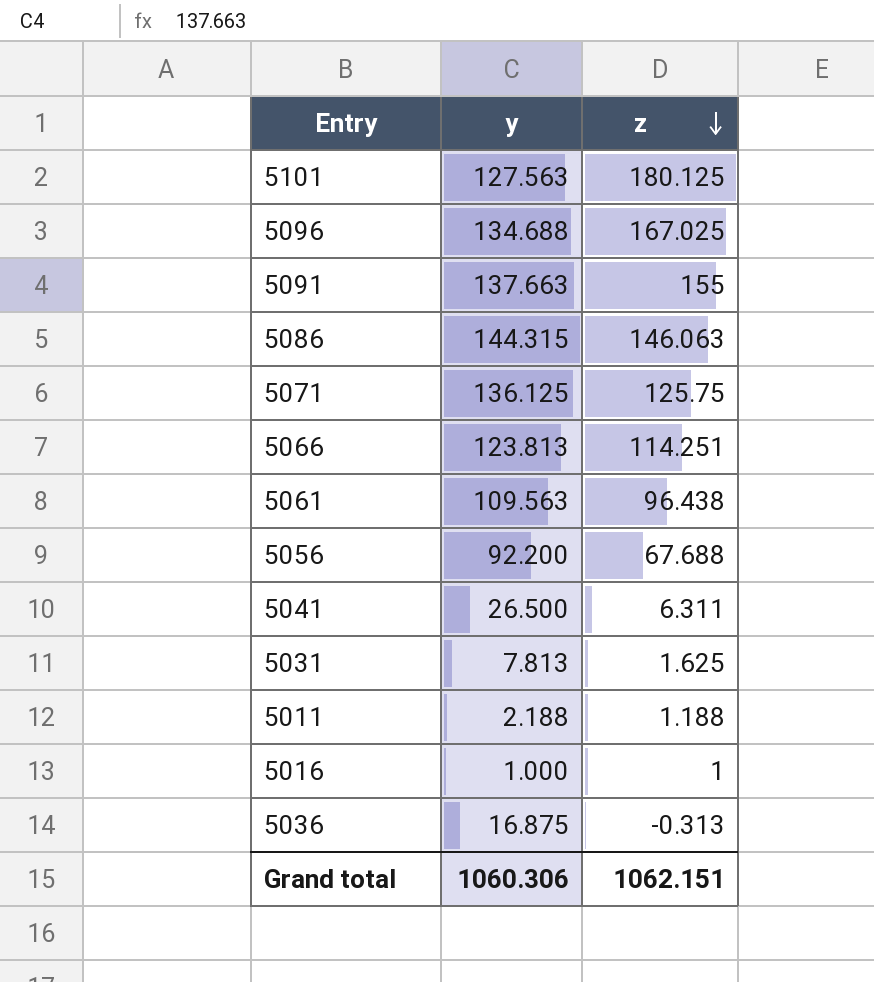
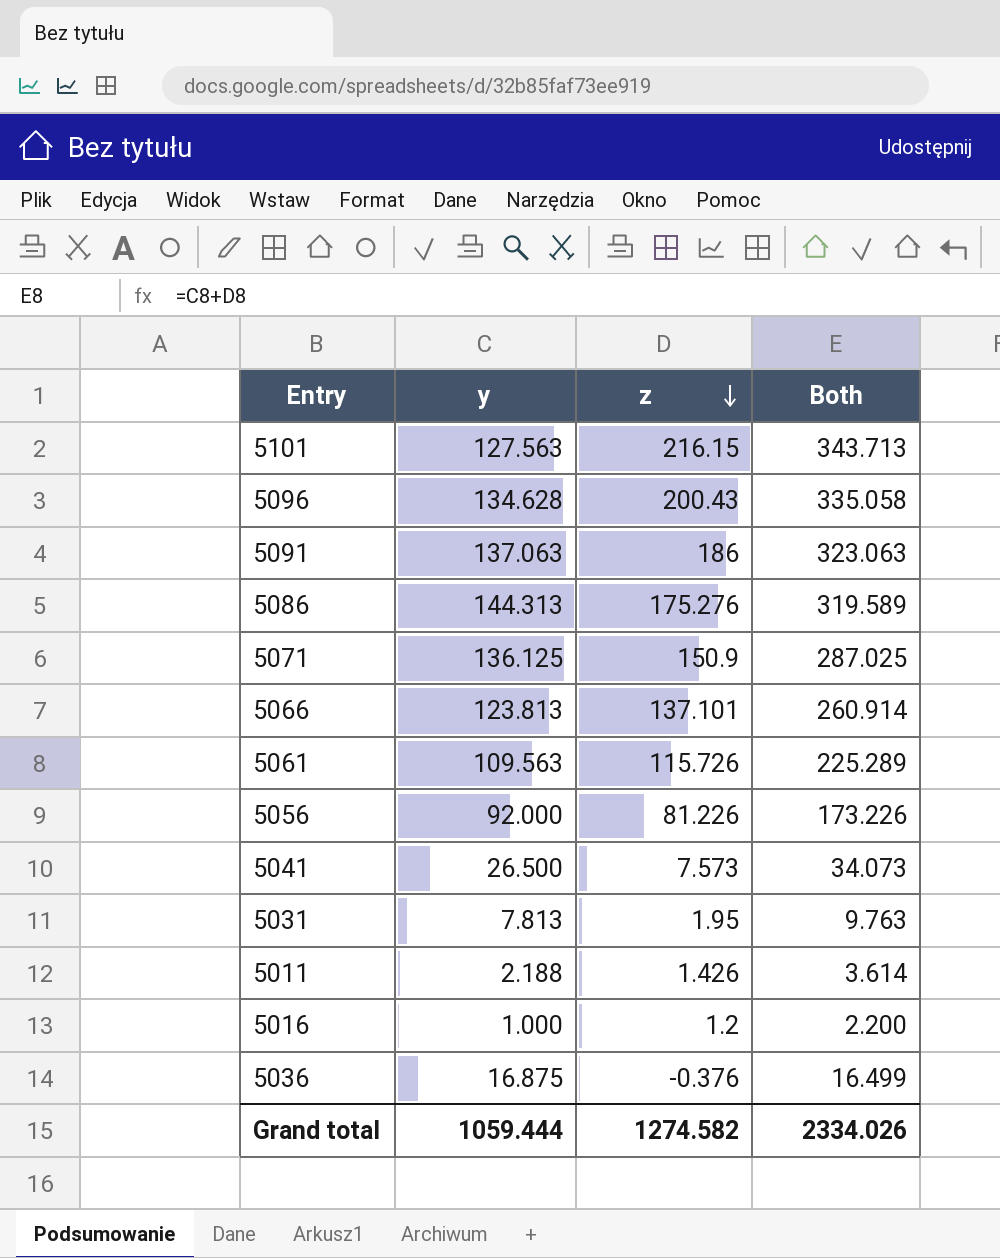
column Both | formula: none -> [y] + [z]
5101 | z: 180.125 -> 216.15
5096 | y: 134.688 -> 134.628
5096 | z: 167.025 -> 200.43
5091 | y: 137.663 -> 137.063
5091 | z: 155 -> 186
5086 | y: 144.315 -> 144.313
5086 | z: 146.063 -> 175.276
5071 | z: 125.75 -> 150.9
5066 | z: 114.251 -> 137.101
5061 | z: 96.438 -> 115.726
5056 | y: 92.200 -> 92.000
5056 | z: 67.688 -> 81.226
5041 | z: 6.311 -> 7.573
5031 | z: 1.625 -> 1.95
5011 | z: 1.188 -> 1.426
5016 | z: 1 -> 1.2
5036 | z: -0.313 -> -0.376
Grand total | y: 1060.306 -> 1059.444
Grand total | z: 1062.151 -> 1274.582

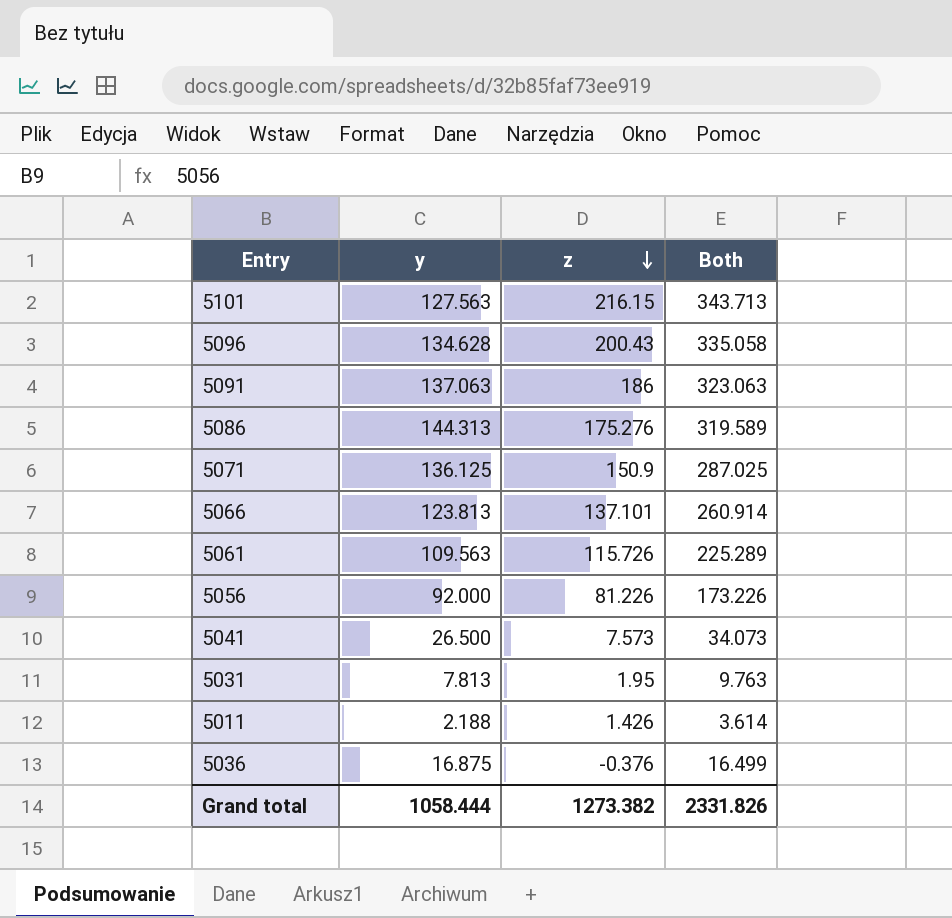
row 5016: 1.000 | 1.2 | 2.200 -> none
Grand total | y: 1059.444 -> 1058.444
Grand total | z: 1274.582 -> 1273.382
Grand total | Both: 2334.026 -> 2331.826

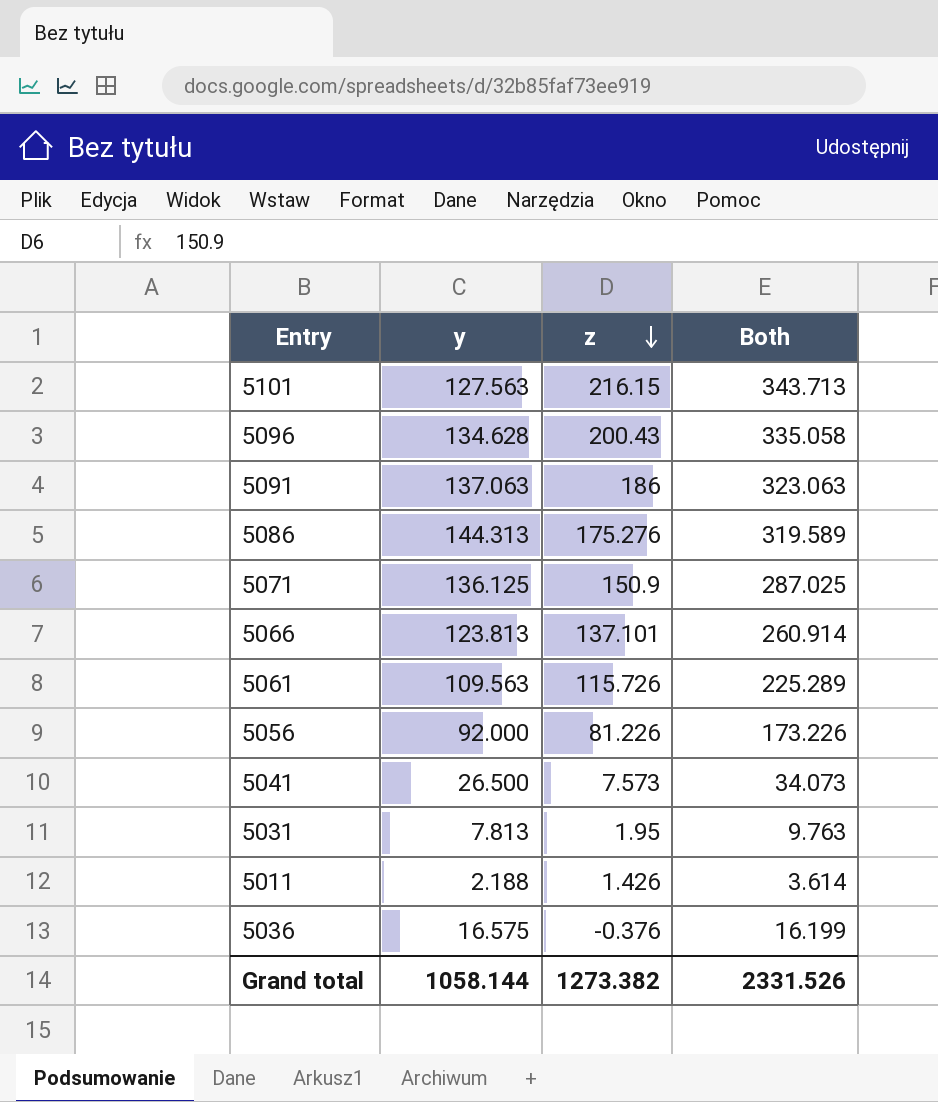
5036 | y: 16.875 -> 16.575
5036 | Both: 16.499 -> 16.199
Grand total | y: 1058.444 -> 1058.144
Grand total | Both: 2331.826 -> 2331.526

